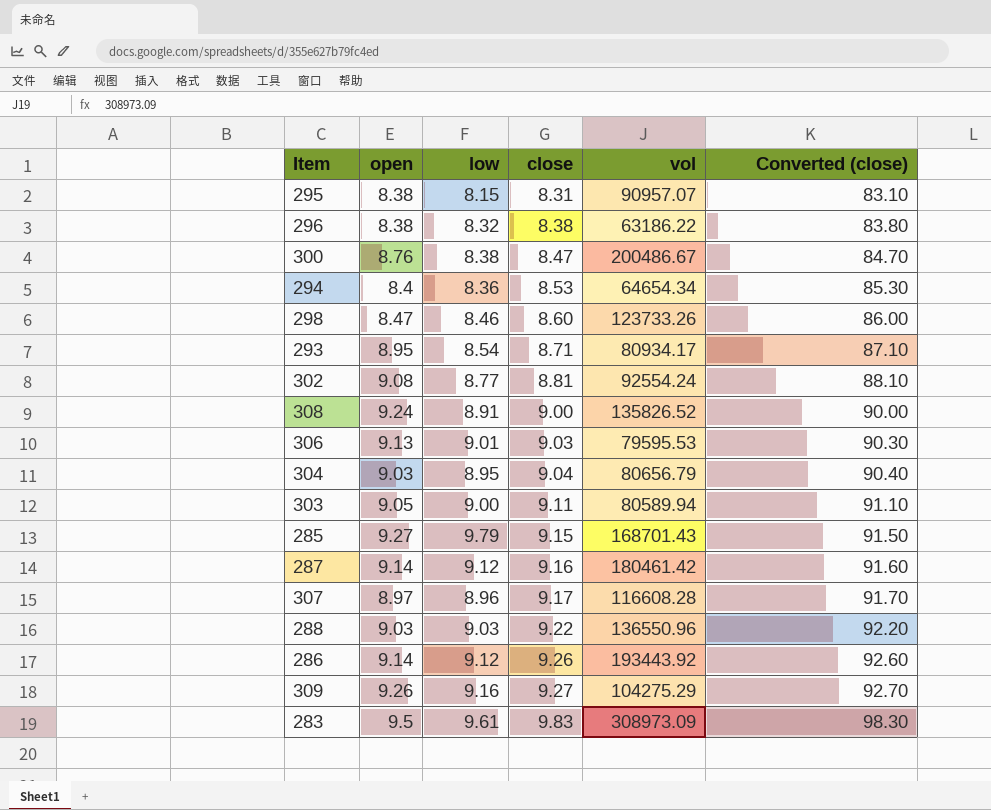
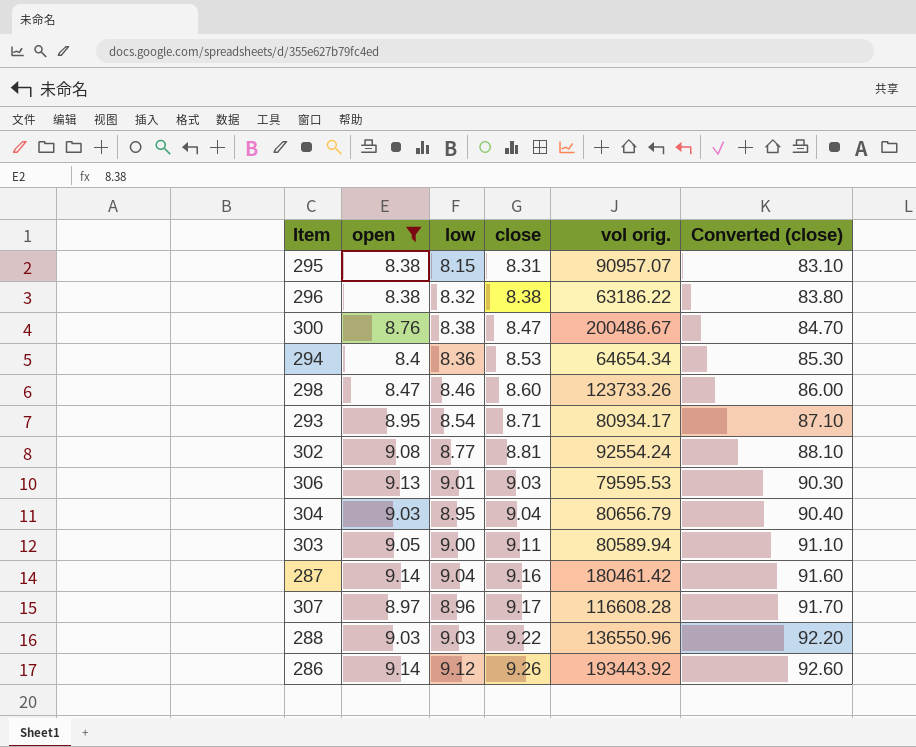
filter: none -> open <= 9.14
column name: vol -> vol orig.
287 | low: 9.12 -> 9.04

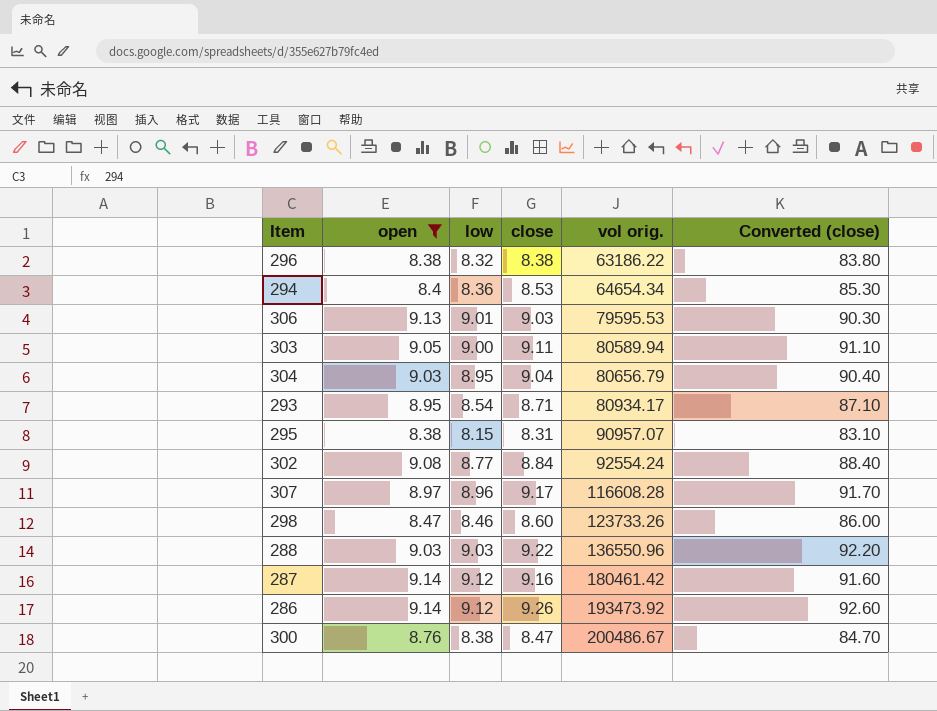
row order: close ascending -> vol orig. ascending
302 | close: 8.81 -> 8.84
302 | Converted (close): 88.10 -> 88.40
287 | low: 9.04 -> 9.12
286 | vol orig.: 193443.92 -> 193473.92

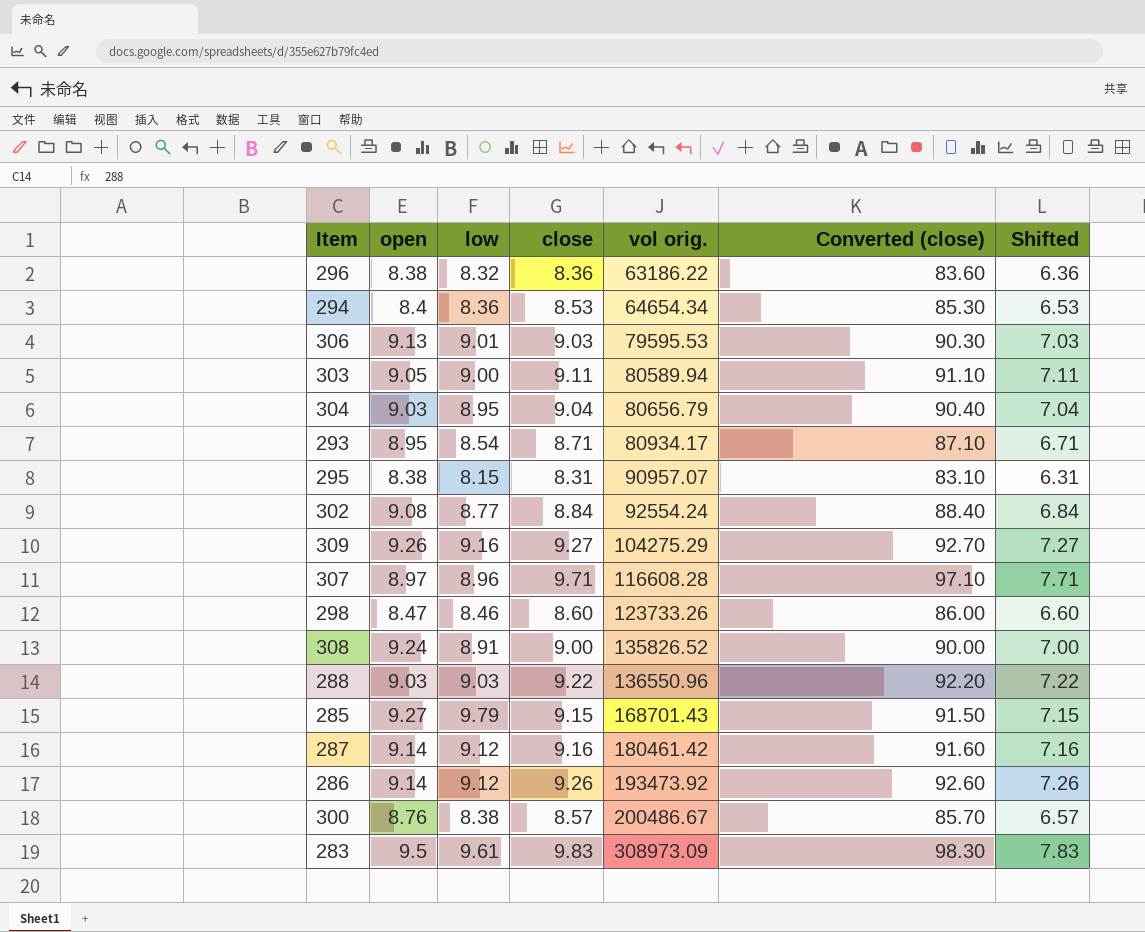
filter: open <= 9.14 -> none
column Shifted | formula: none -> [close] - 2
296 | close: 8.38 -> 8.36
296 | Converted (close): 83.80 -> 83.60
307 | close: 9.17 -> 9.71
307 | Converted (close): 91.70 -> 97.10
300 | close: 8.47 -> 8.57
300 | Converted (close): 84.70 -> 85.70

